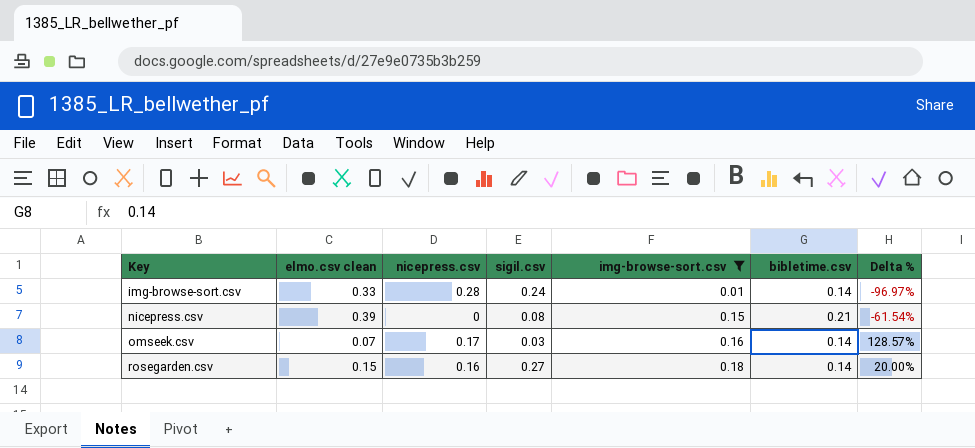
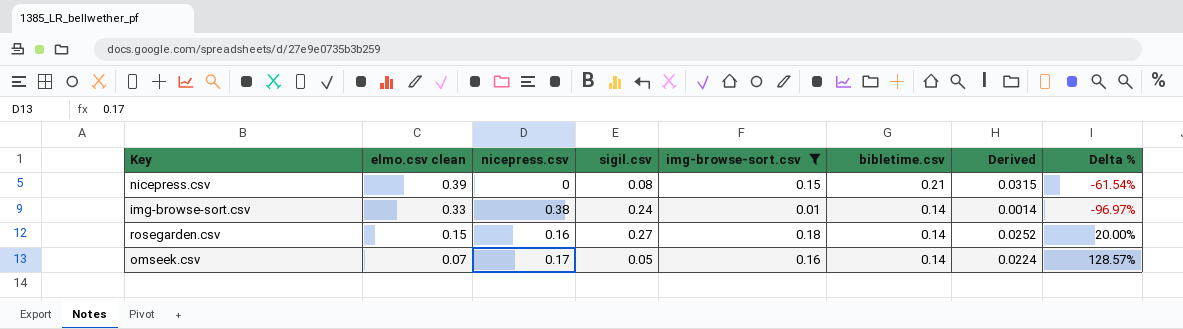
row order: Key ascending -> elmo.csv clean descending
column Derived | formula: none -> [img-browse-sort.csv] * [bibletime.csv]
img-browse-sort.csv | nicepress.csv: 0.28 -> 0.38
omseek.csv | sigil.csv: 0.03 -> 0.05

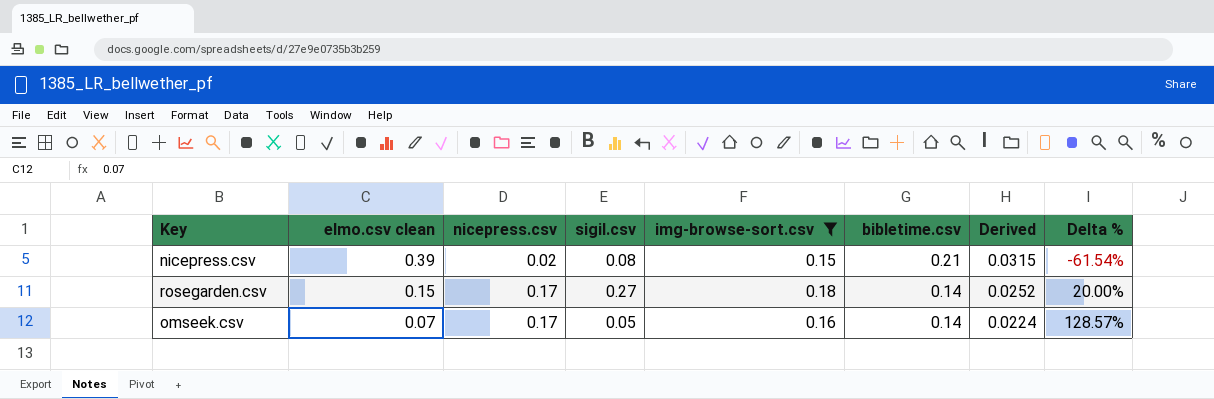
row img-browse-sort.csv: 0.33 | 0.38 | 0.24 | 0.01 | 0.14 | 0.0014 | -96.97% -> none
nicepress.csv | nicepress.csv: 0 -> 0.02
rosegarden.csv | nicepress.csv: 0.16 -> 0.17

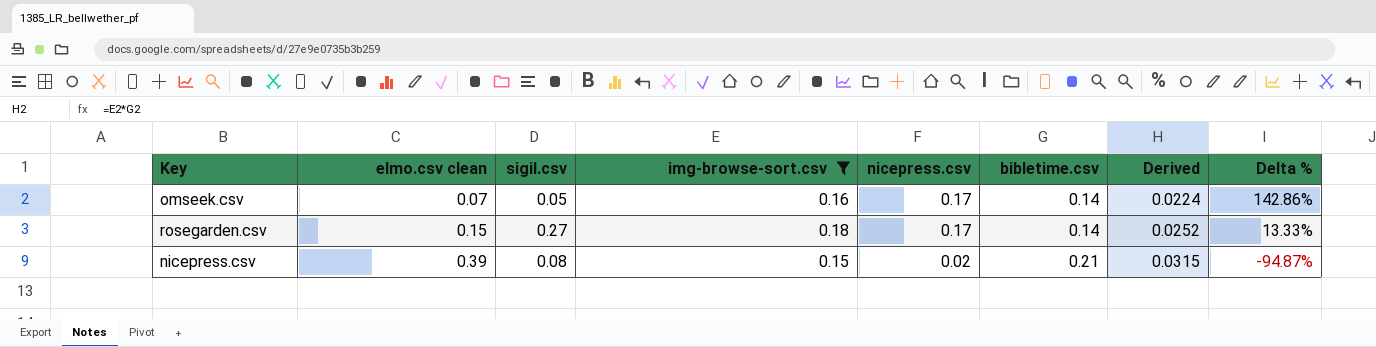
row order: elmo.csv clean descending -> elmo.csv clean ascending
column nicepress.csv | position: 3 -> 5
column Delta % | formula: ([img-browse-sort.csv] - [elmo.csv clean]) / [elmo.csv clean] -> ([nicepress.csv] - [elmo.csv clean]) / [elmo.csv clean]

